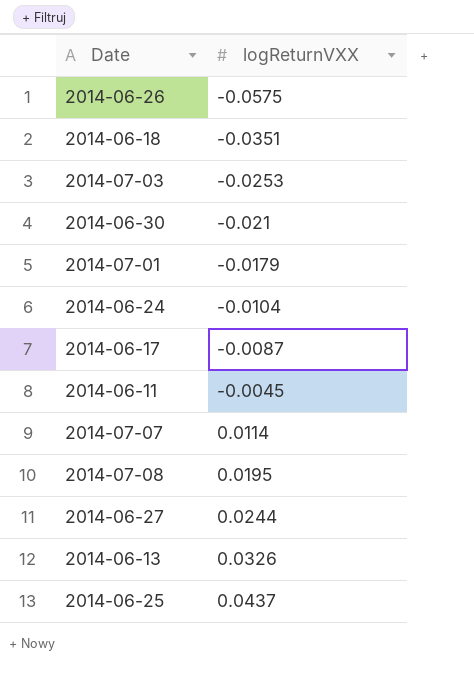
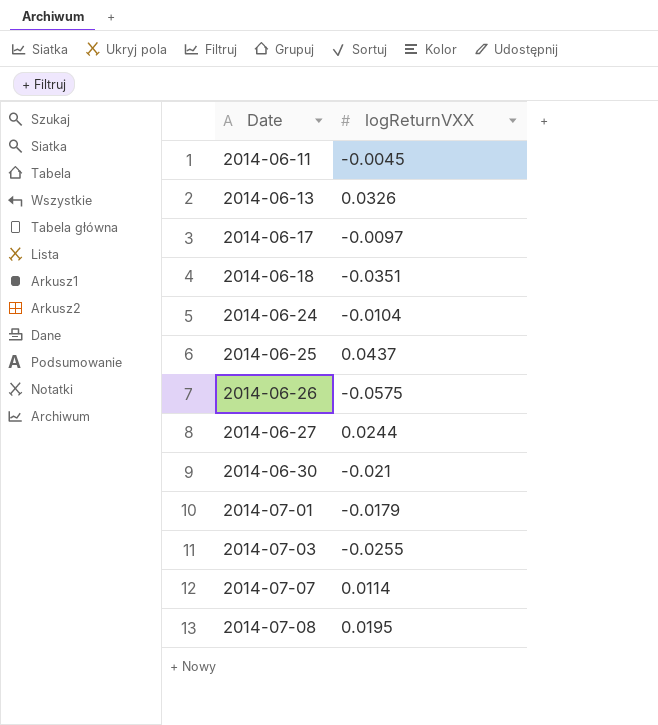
row order: logReturnVXX ascending -> Date ascending
2014-06-17 | logReturnVXX: -0.0087 -> -0.0097
2014-07-03 | logReturnVXX: -0.0253 -> -0.0255

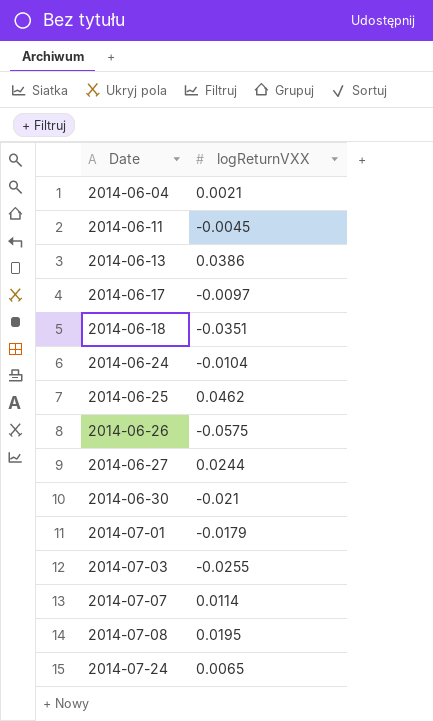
row 2014-06-04: none -> 0.0021
2014-06-13 | logReturnVXX: 0.0326 -> 0.0386
2014-06-25 | logReturnVXX: 0.0437 -> 0.0462
row 2014-07-24: none -> 0.0065

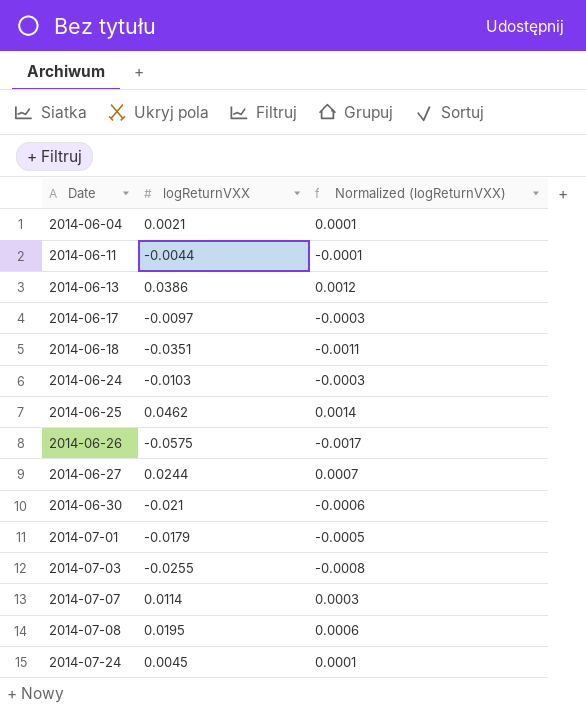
column Normalized (logReturnVXX) | formula: none -> [logReturnVXX] * 0.03
2014-06-11 | logReturnVXX: -0.0045 -> -0.0044
2014-06-24 | logReturnVXX: -0.0104 -> -0.0103
2014-07-24 | logReturnVXX: 0.0065 -> 0.0045

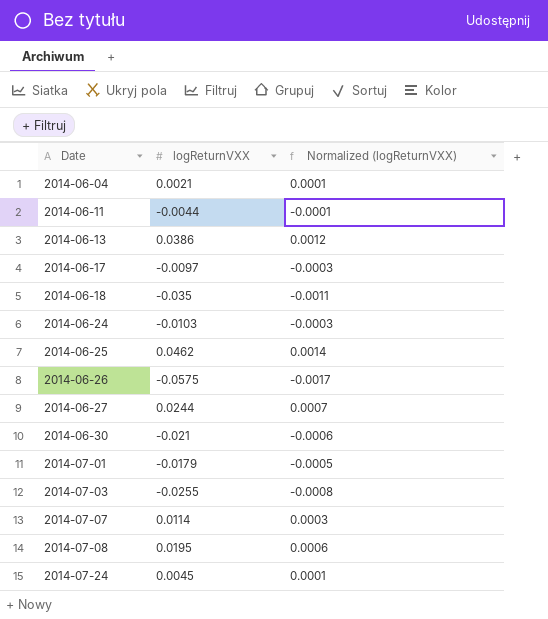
2014-06-18 | logReturnVXX: -0.0351 -> -0.035

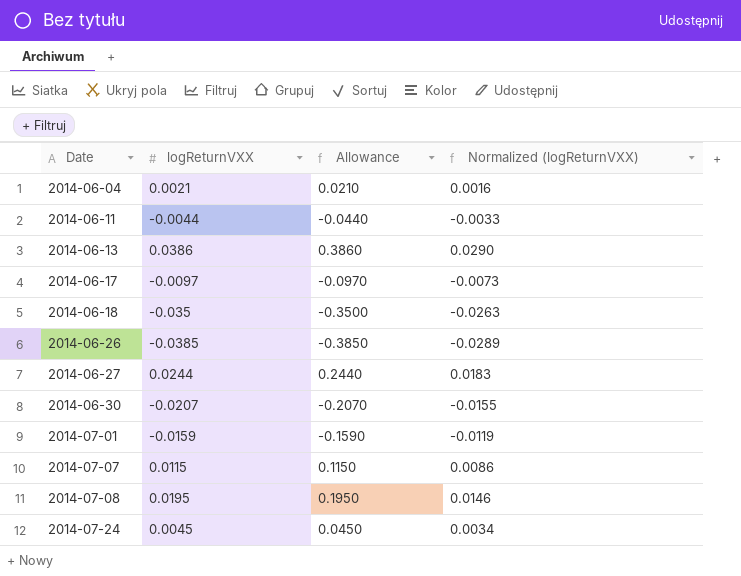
column Allowance | formula: none -> [logReturnVXX] * 10
column Normalized (logReturnVXX) | formula: [logReturnVXX] * 0.03 -> [logReturnVXX] * 0.75
row 2014-06-24: -0.0103 | -0.0003 -> none
row 2014-06-25: 0.0462 | 0.0014 -> none
row 2014-07-03: -0.0255 | -0.0008 -> none
2014-06-26 | logReturnVXX: -0.0575 -> -0.0385
2014-06-30 | logReturnVXX: -0.021 -> -0.0207
2014-07-01 | logReturnVXX: -0.0179 -> -0.0159
2014-07-07 | logReturnVXX: 0.0114 -> 0.0115

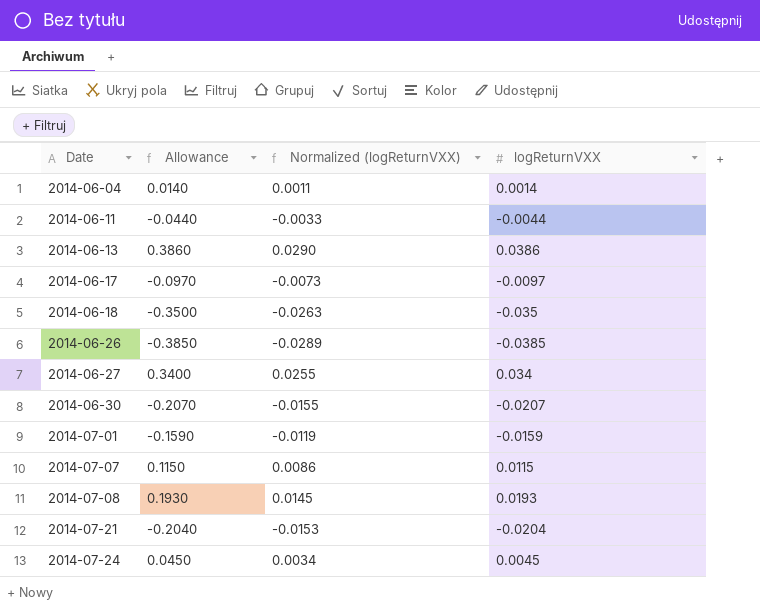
column logReturnVXX | position: 2 -> 4
2014-06-04 | Allowance: 0.0210 -> 0.0140
2014-06-04 | Normalized (logReturnVXX): 0.0016 -> 0.0011
2014-06-04 | logReturnVXX: 0.0021 -> 0.0014
2014-06-27 | Allowance: 0.2440 -> 0.3400
2014-06-27 | Normalized (logReturnVXX): 0.0183 -> 0.0255
2014-06-27 | logReturnVXX: 0.0244 -> 0.034
2014-07-08 | Allowance: 0.1950 -> 0.1930
2014-07-08 | Normalized (logReturnVXX): 0.0146 -> 0.0145
2014-07-08 | logReturnVXX: 0.0195 -> 0.0193
row 2014-07-21: none -> -0.2040 | -0.0153 | -0.0204

